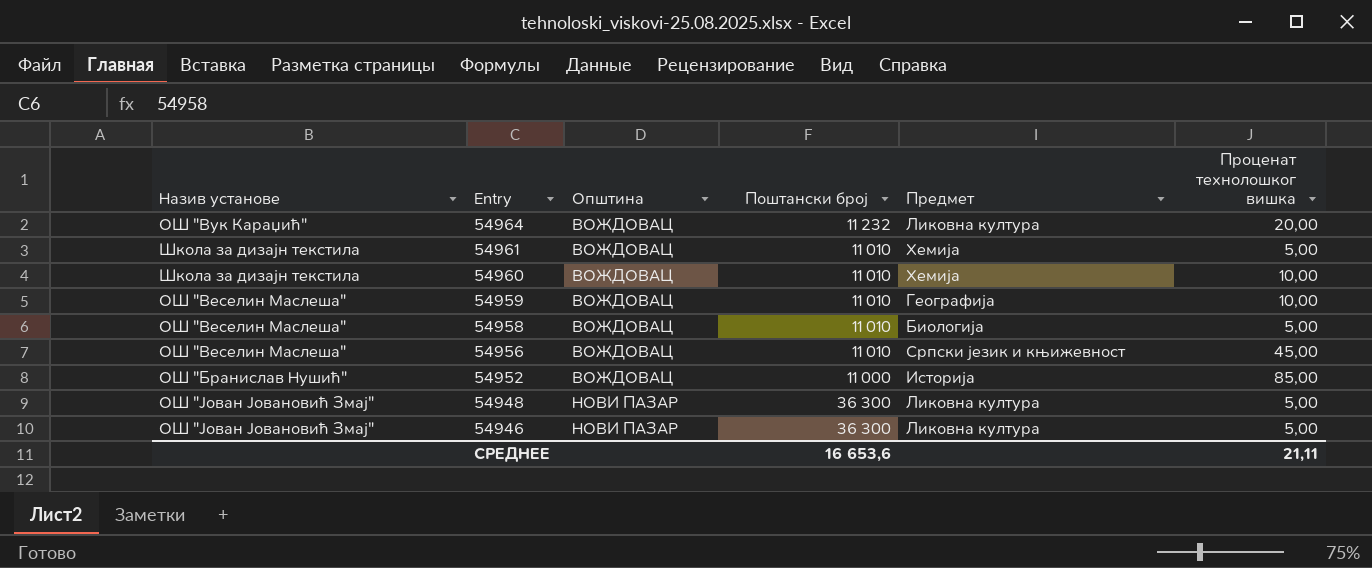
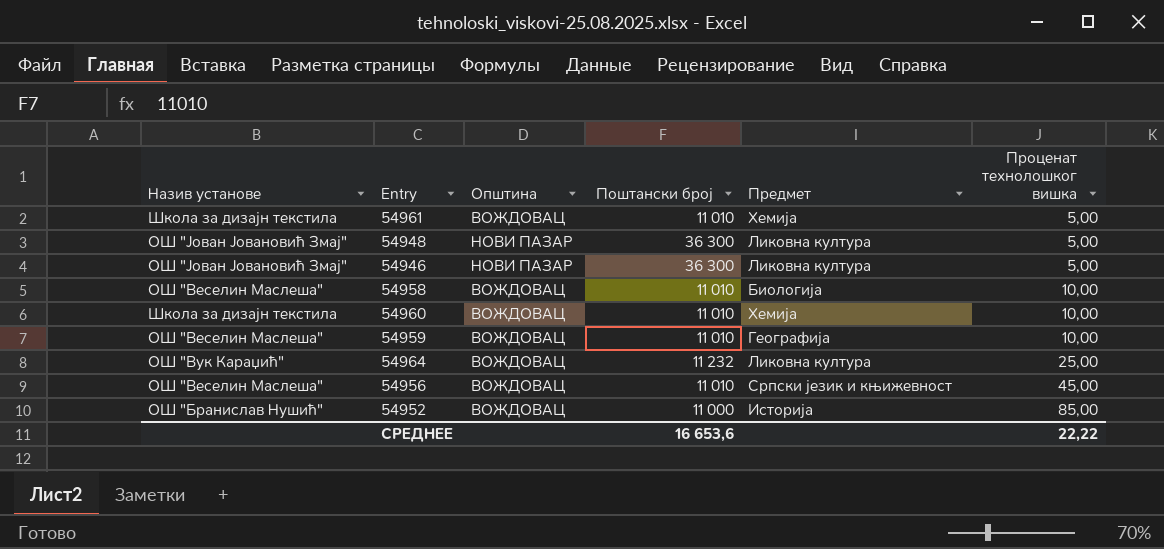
row order: Entry descending -> Проценат технолошког вишка ascending
54958 | Проценат технолошког вишка: 5,00 -> 10,00
54964 | Проценат технолошког вишка: 20,00 -> 25,00
СРЕДНЕЕ | Проценат технолошког вишка: 21,11 -> 22,22

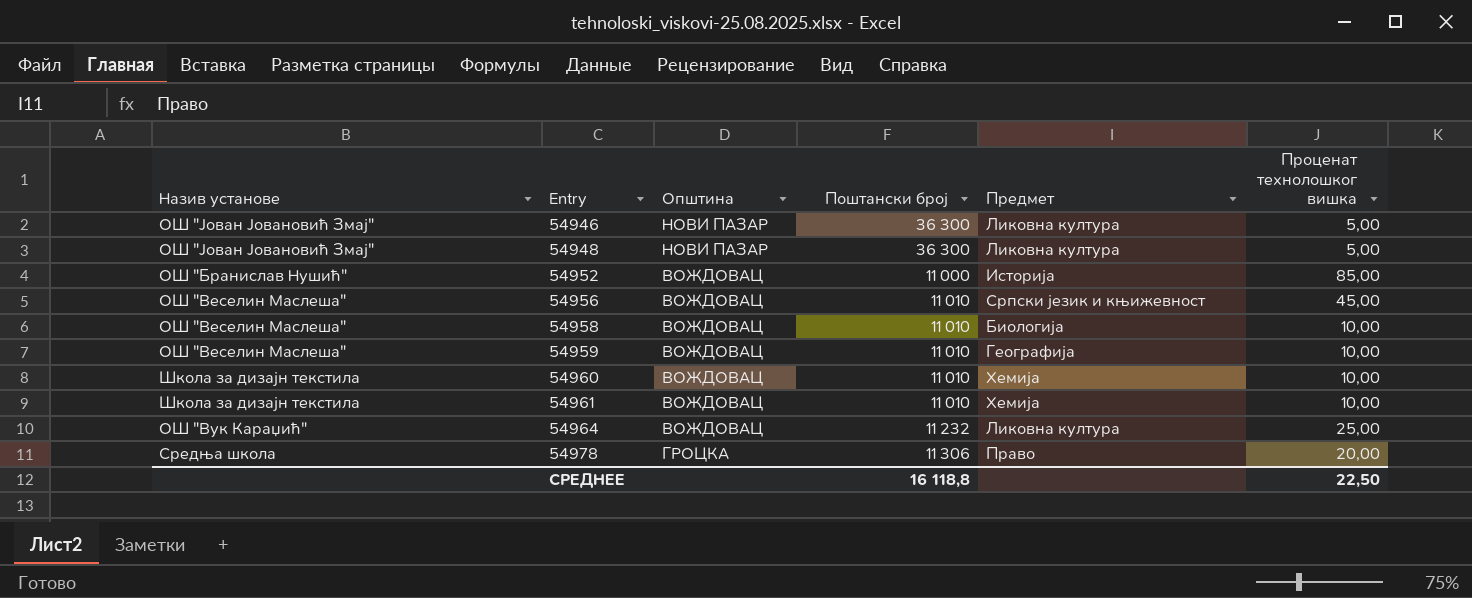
row order: Проценат технолошког вишка ascending -> Entry ascending
54961 | Проценат технолошког вишка: 5,00 -> 10,00
row 54978: none -> Средња школа | ГРОЦКА | 11 306 | Право | 20,00
СРЕДНЕЕ | Поштански број: 16 653,6 -> 16 118,8
СРЕДНЕЕ | Проценат технолошког вишка: 22,22 -> 22,50

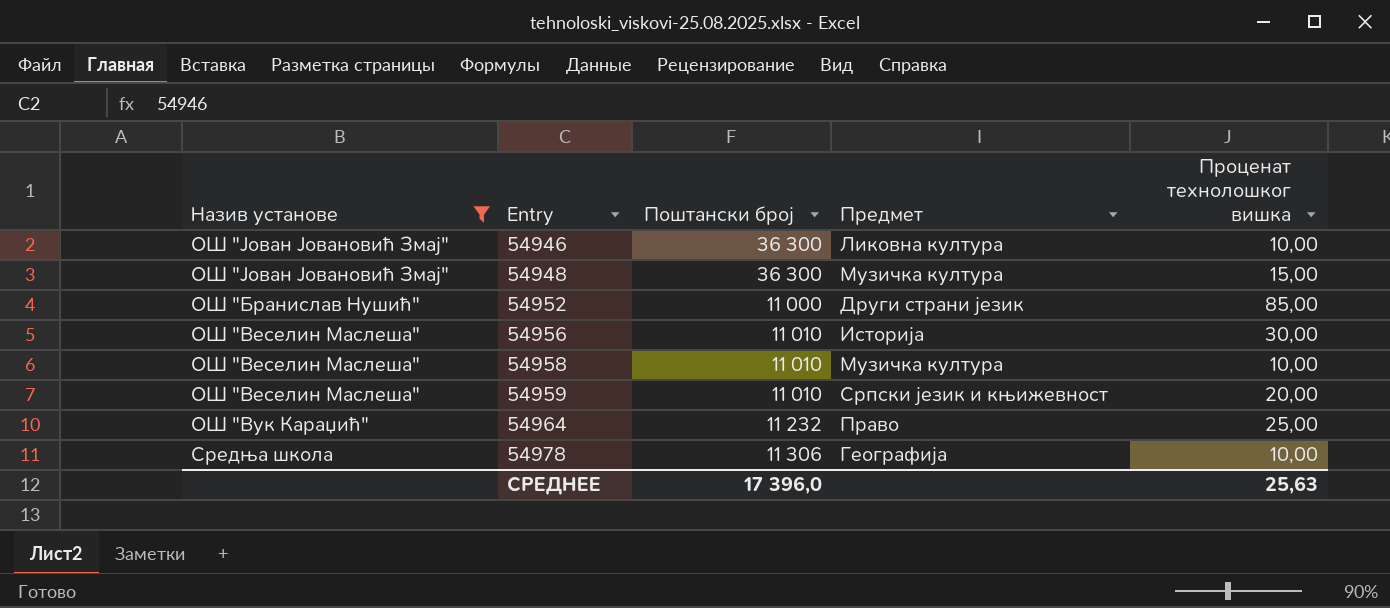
filter: none -> Назив установе != Школа за дизајн текстила
column Општина | position: 3 -> none
54946 | Проценат технолошког вишка: 5,00 -> 10,00
54948 | Предмет: Ликовна култура -> Музичка култура
54948 | Проценат технолошког вишка: 5,00 -> 15,00
54952 | Предмет: Историја -> Други страни језик
54956 | Предмет: Српски језик и књижевност -> Историја
54956 | Проценат технолошког вишка: 45,00 -> 30,00
54958 | Предмет: Биологија -> Музичка култура
54959 | Предмет: Географија -> Српски језик и књижевност
54959 | Проценат технолошког вишка: 10,00 -> 20,00
54964 | Предмет: Ликовна култура -> Право
54978 | Предмет: Право -> Географија
54978 | Проценат технолошког вишка: 20,00 -> 10,00
СРЕДНЕЕ | Поштански број: 16 118,8 -> 17 396,0
СРЕДНЕЕ | Проценат технолошког вишка: 22,50 -> 25,63

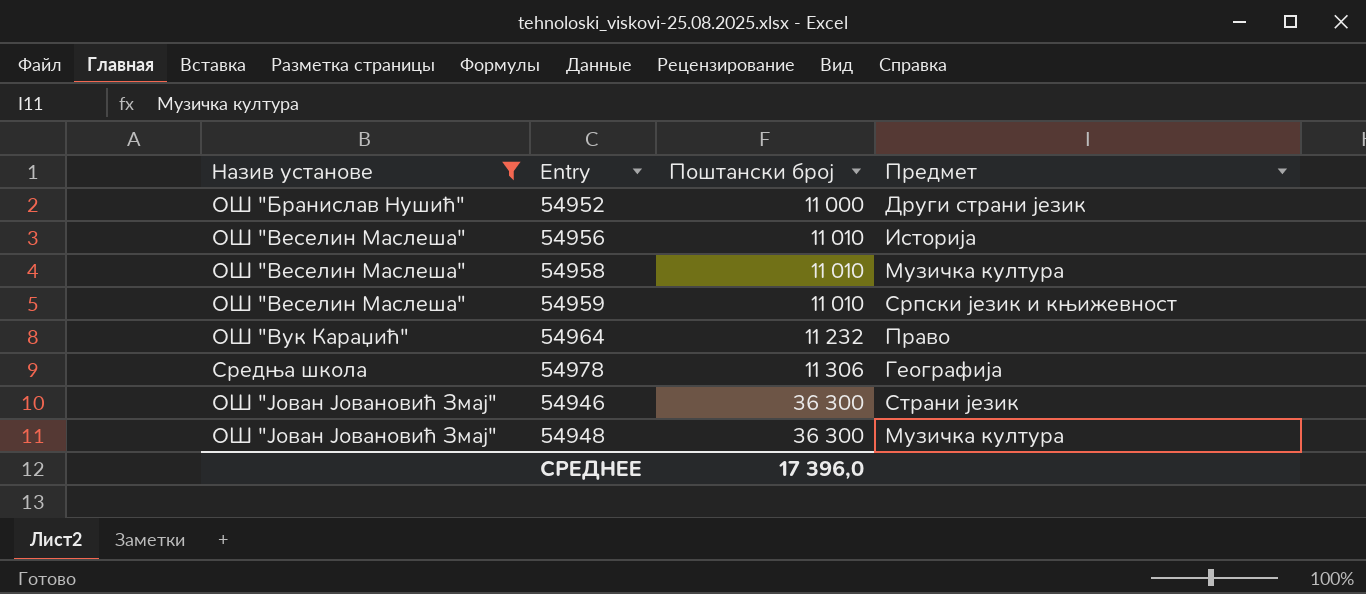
row order: Entry ascending -> Поштански број ascending
column Проценат технолошког вишка | position: 5 -> none
54946 | Предмет: Ликовна култура -> Страни језик

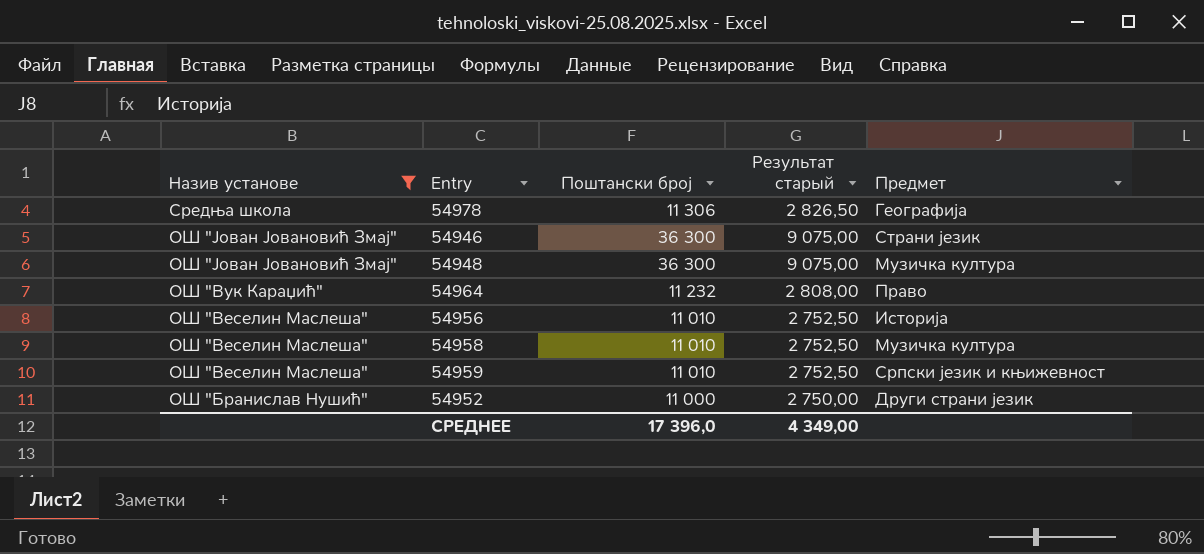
row order: Поштански број ascending -> Назив установе descending
column Результат старый | formula: none -> [Поштански број] * 0,25

